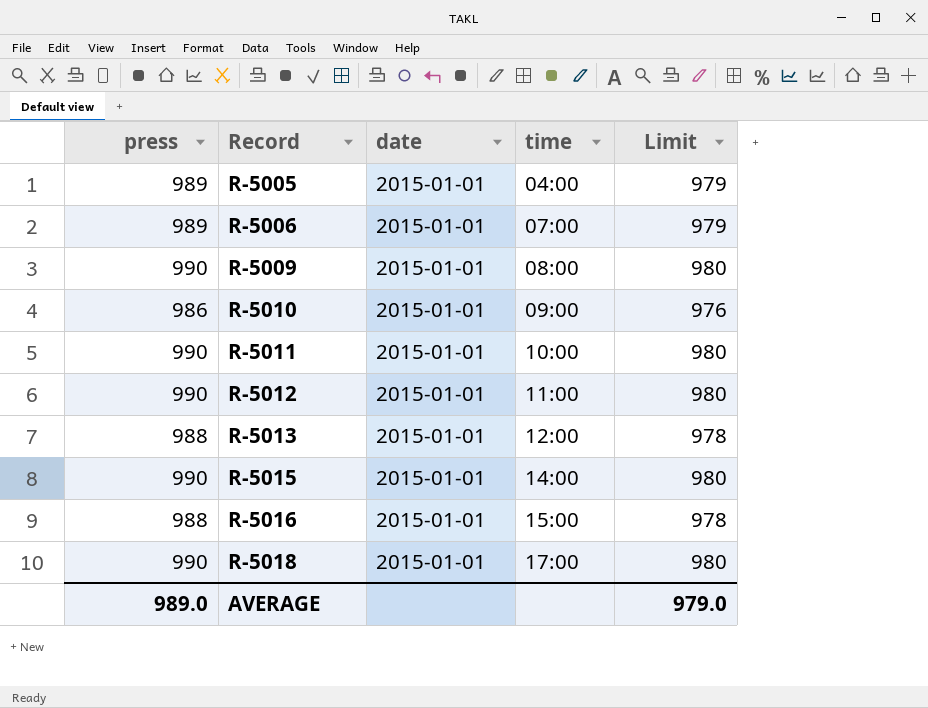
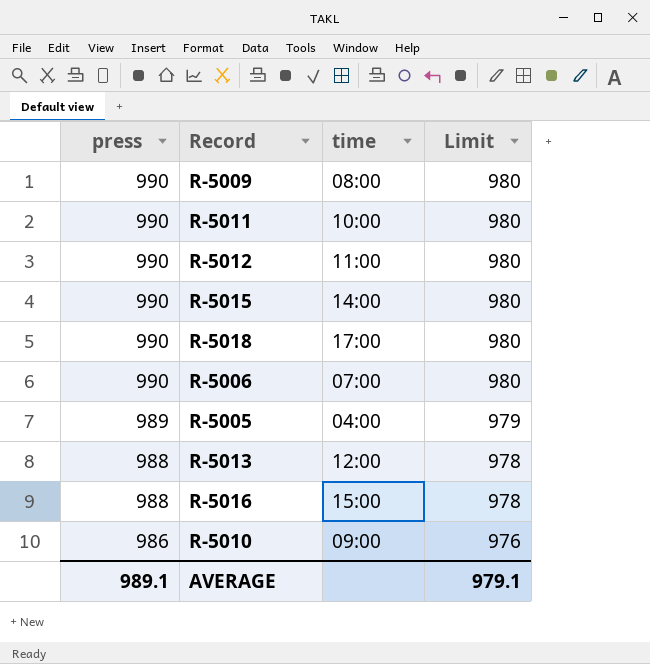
row order: Record ascending -> press descending
column date | position: 3 -> none
R-5006 | press: 989 -> 990
R-5006 | Limit: 979 -> 980
AVERAGE | press: 989.0 -> 989.1
AVERAGE | Limit: 979.0 -> 979.1

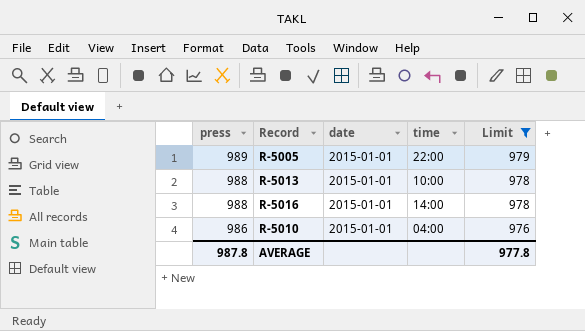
filter: none -> Limit != 980
column date | position: none -> 3
R-5005 | time: 04:00 -> 22:00
R-5013 | time: 12:00 -> 10:00
R-5016 | time: 15:00 -> 14:00
R-5010 | time: 09:00 -> 04:00
AVERAGE | press: 989.1 -> 987.8
AVERAGE | Limit: 979.1 -> 977.8

